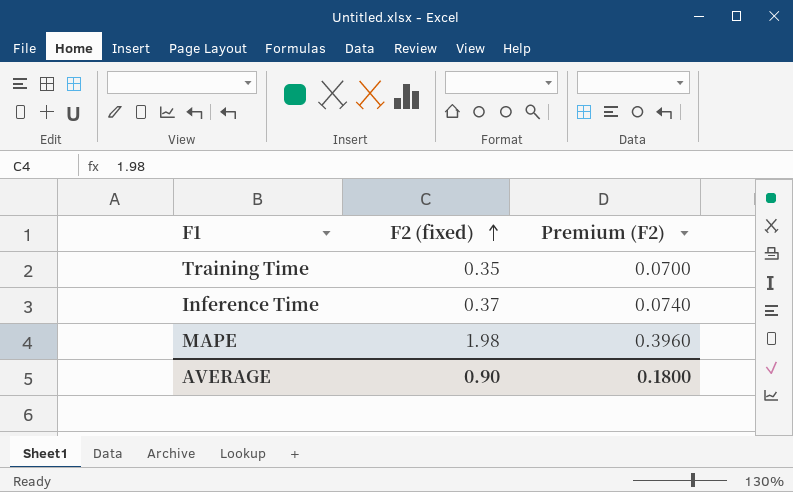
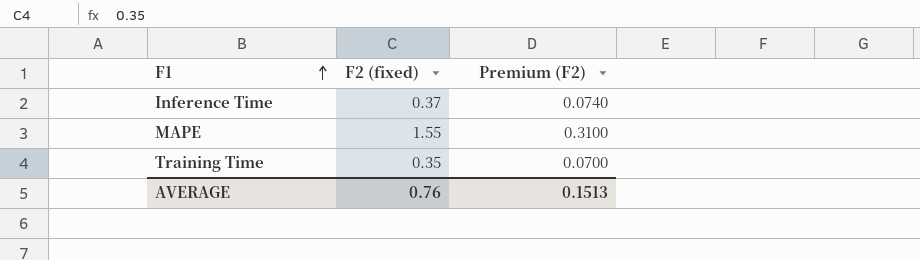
row order: F2 (fixed) ascending -> F1 ascending
MAPE | F2 (fixed): 1.98 -> 1.55
MAPE | Premium (F2): 0.3960 -> 0.3100
AVERAGE | F2 (fixed): 0.90 -> 0.76
AVERAGE | Premium (F2): 0.1800 -> 0.1513

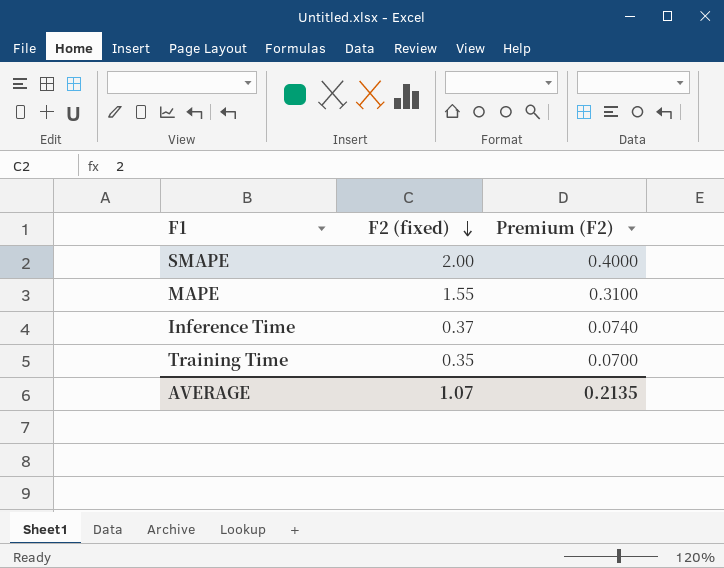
row order: F1 ascending -> F2 (fixed) descending
row SMAPE: none -> 2.00 | 0.4000
AVERAGE | F2 (fixed): 0.76 -> 1.07
AVERAGE | Premium (F2): 0.1513 -> 0.2135

